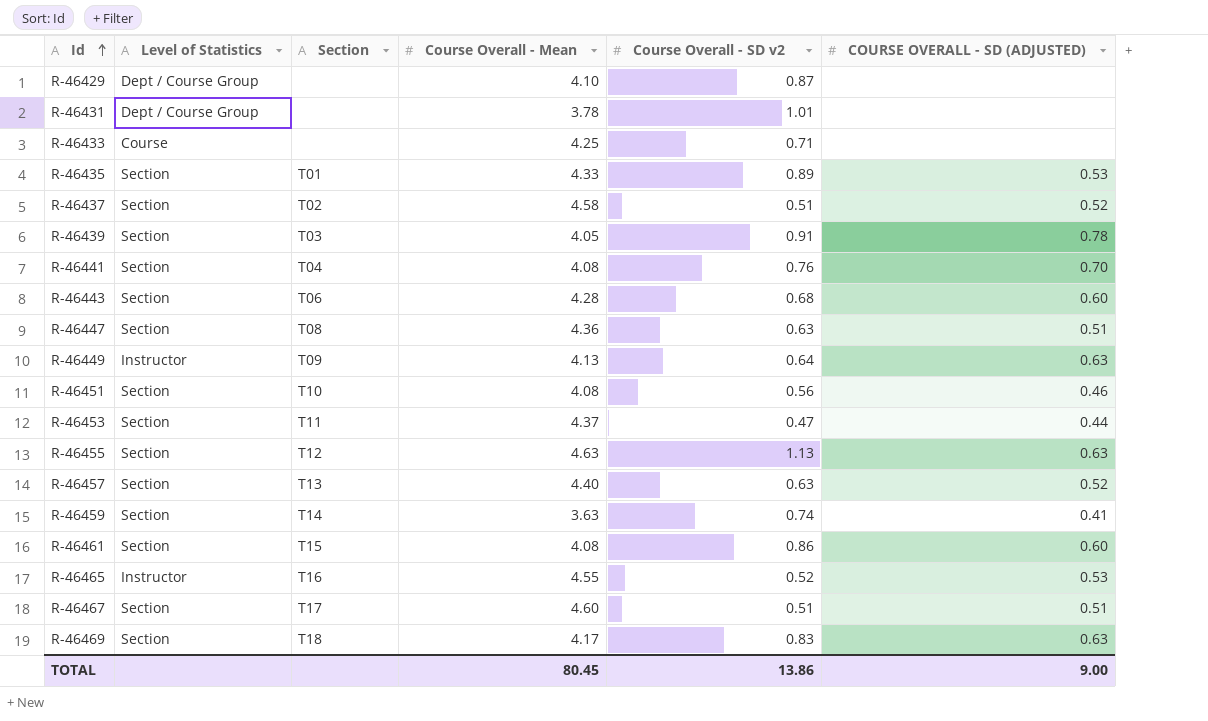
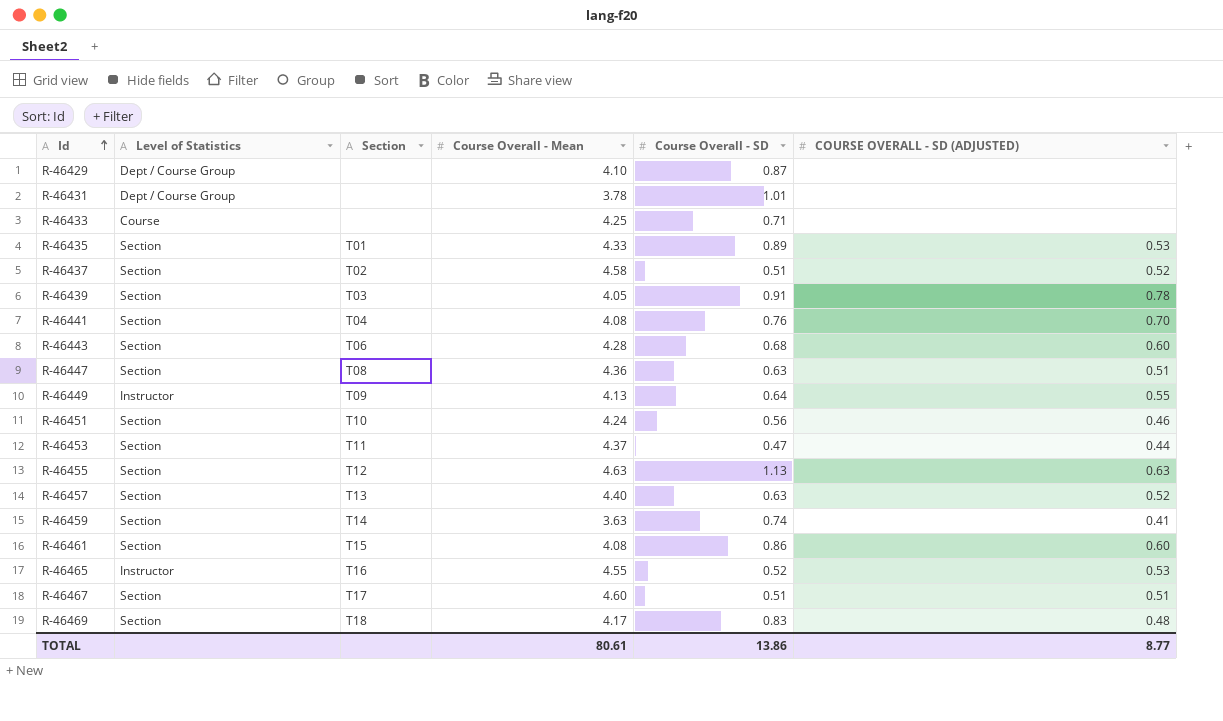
column name: Course Overall - SD v2 -> Course Overall - SD
R-46449 | COURSE OVERALL - SD (ADJUSTED): 0.63 -> 0.55
R-46451 | Course Overall - Mean: 4.08 -> 4.24
R-46469 | COURSE OVERALL - SD (ADJUSTED): 0.63 -> 0.48
TOTAL | Course Overall - Mean: 80.45 -> 80.61
TOTAL | COURSE OVERALL - SD (ADJUSTED): 9.00 -> 8.77

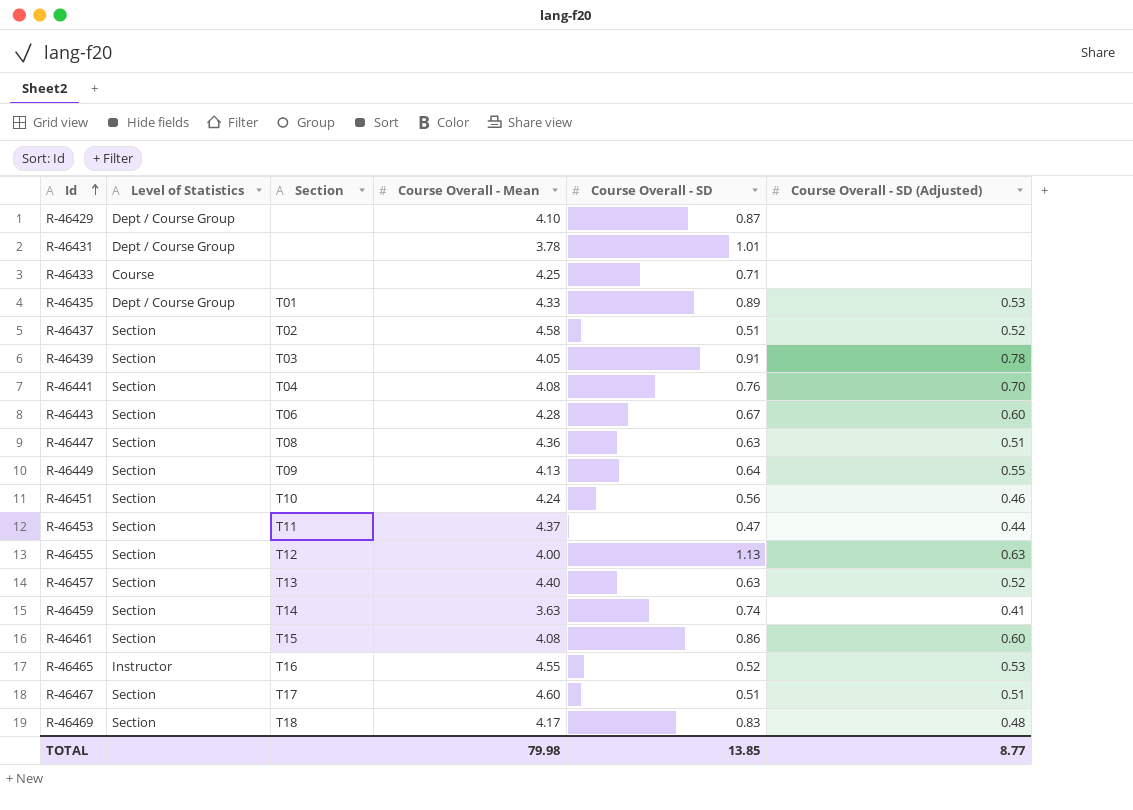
column name: COURSE OVERALL - SD (ADJUSTED) -> Course Overall - SD (Adjusted)
R-46435 | Level of Statistics: Section -> Dept / Course Group
R-46443 | Course Overall - SD: 0.68 -> 0.67
R-46449 | Level of Statistics: Instructor -> Section
R-46455 | Course Overall - Mean: 4.63 -> 4.00
TOTAL | Course Overall - Mean: 80.61 -> 79.98
TOTAL | Course Overall - SD: 13.86 -> 13.85

